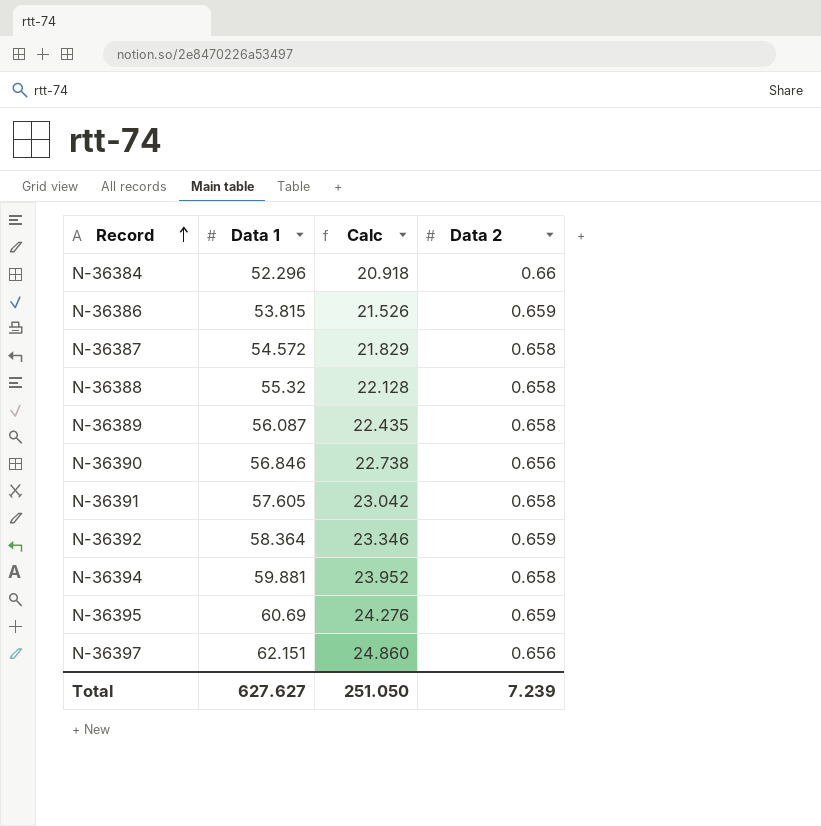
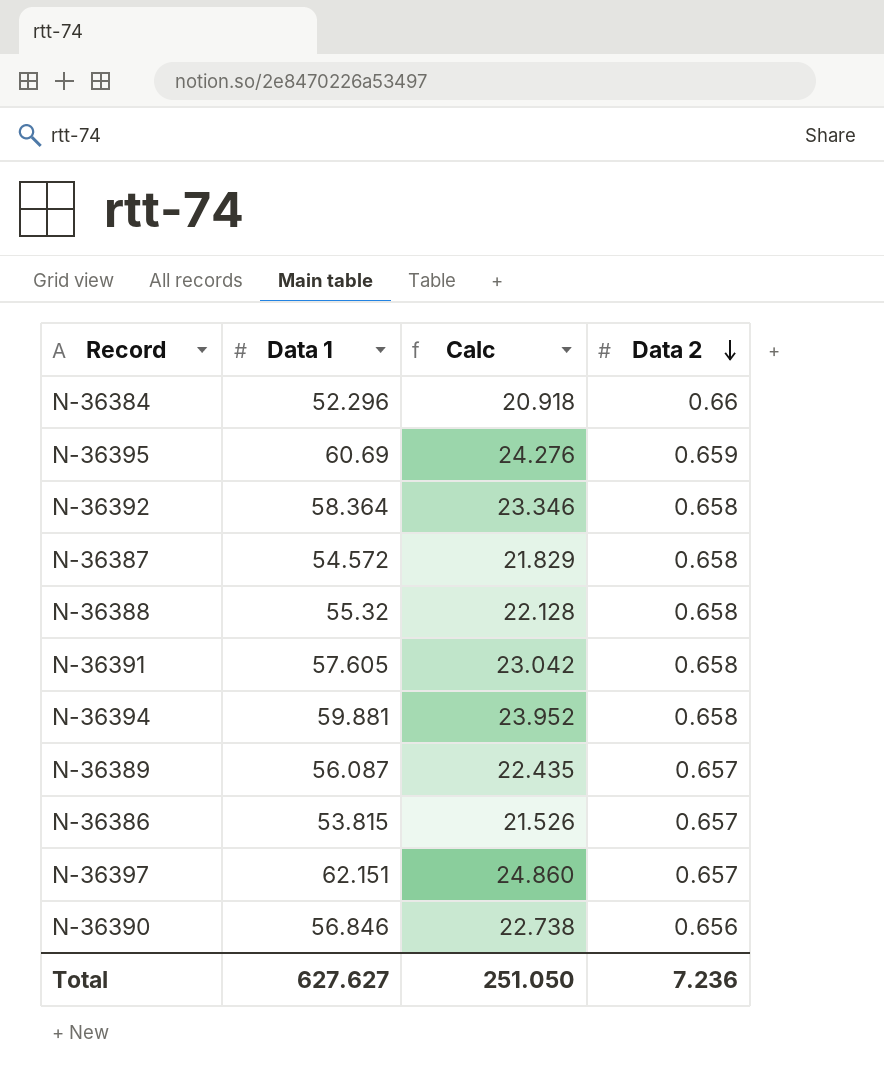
row order: Record ascending -> Data 2 descending
N-36392 | Data 2: 0.659 -> 0.658
N-36389 | Data 2: 0.658 -> 0.657
N-36386 | Data 2: 0.659 -> 0.657
N-36397 | Data 2: 0.656 -> 0.657
Total | Data 2: 7.239 -> 7.236

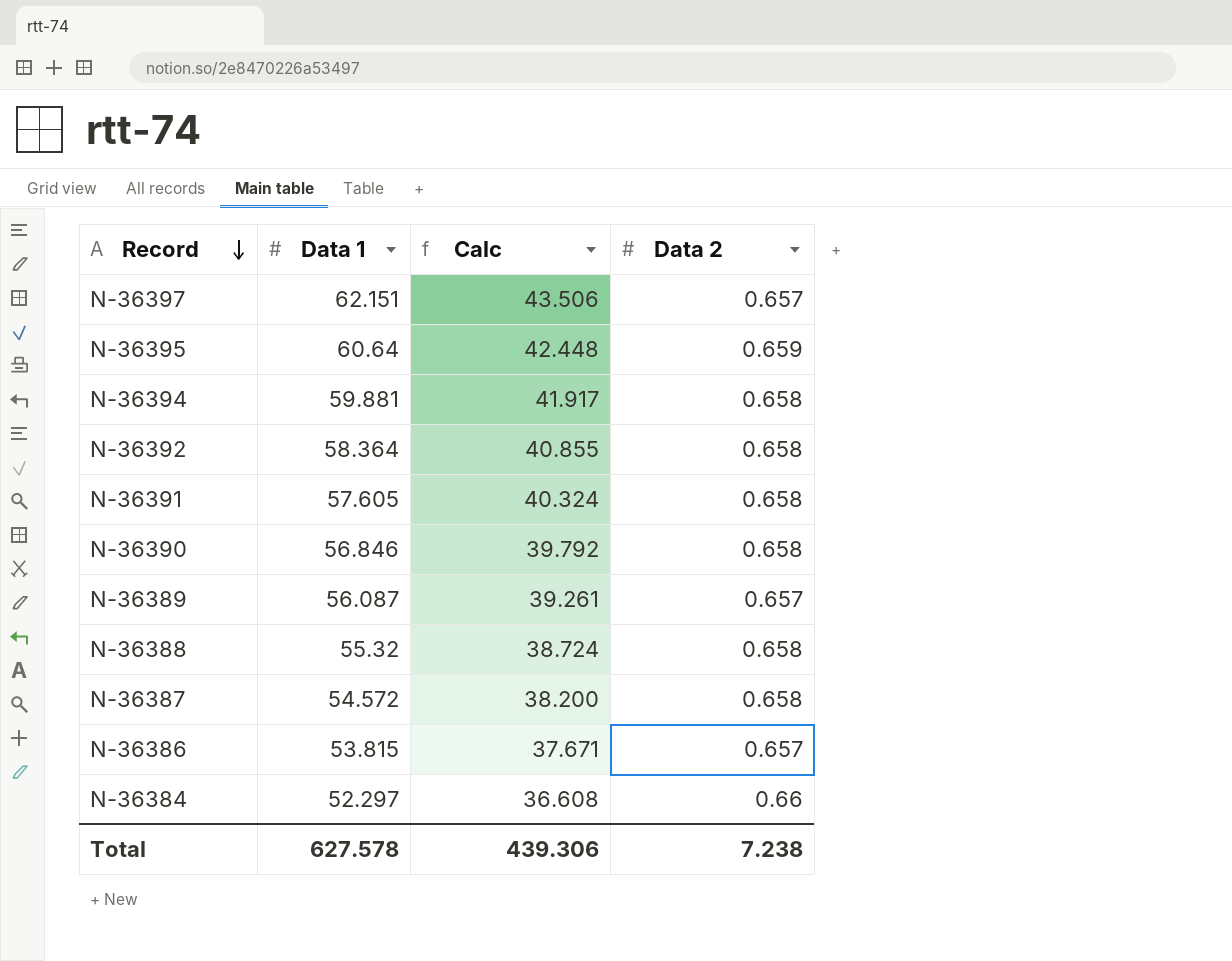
row order: Data 2 descending -> Record descending
column Calc | formula: [Data 1] * 0.4 -> [Data 1] * 0.7
N-36395 | Data 1: 60.69 -> 60.64
N-36390 | Data 2: 0.656 -> 0.658
N-36384 | Data 1: 52.296 -> 52.297
Total | Data 1: 627.627 -> 627.578
Total | Calc: 251.050 -> 439.306
Total | Data 2: 7.236 -> 7.238

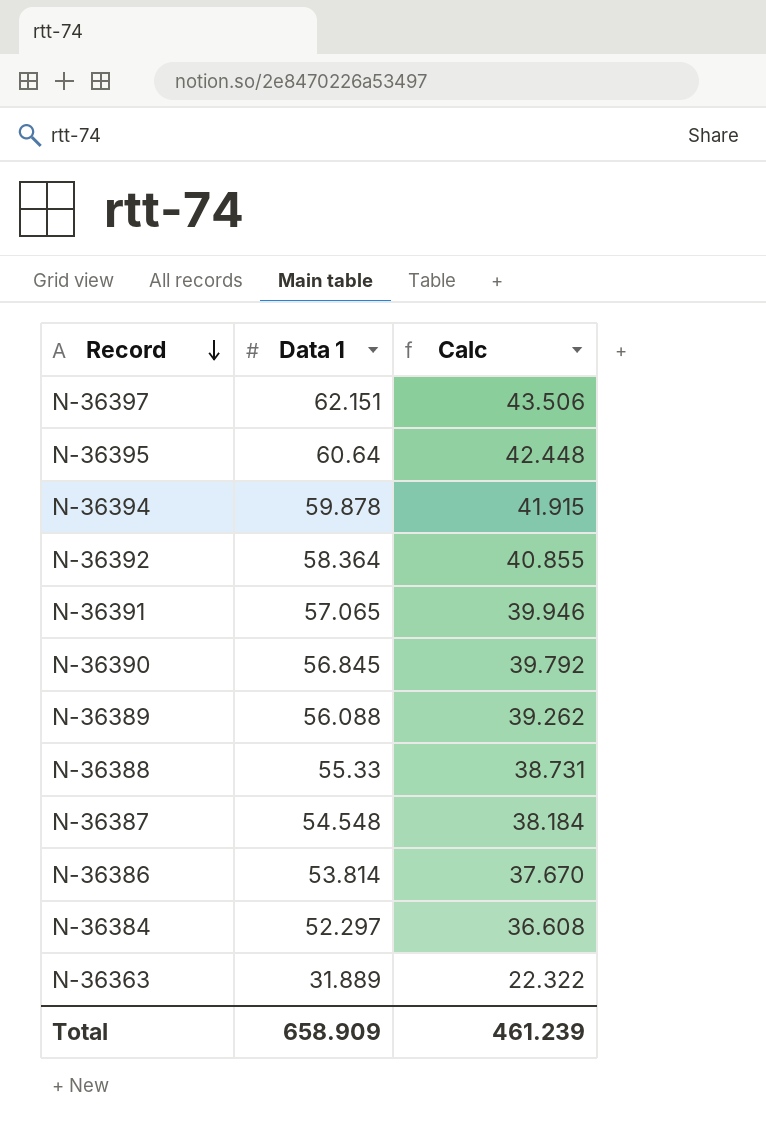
column Data 2 | position: 4 -> none
N-36394 | Data 1: 59.881 -> 59.878
N-36394 | Calc: 41.917 -> 41.915
N-36391 | Data 1: 57.605 -> 57.065
N-36391 | Calc: 40.324 -> 39.946
N-36390 | Data 1: 56.846 -> 56.845
N-36389 | Data 1: 56.087 -> 56.088
N-36389 | Calc: 39.261 -> 39.262
N-36388 | Data 1: 55.32 -> 55.33
N-36388 | Calc: 38.724 -> 38.731
N-36387 | Data 1: 54.572 -> 54.548
N-36387 | Calc: 38.200 -> 38.184
N-36386 | Data 1: 53.815 -> 53.814
N-36386 | Calc: 37.671 -> 37.670
row N-36363: none -> 31.889 | 22.322
Total | Data 1: 627.578 -> 658.909
Total | Calc: 439.306 -> 461.239

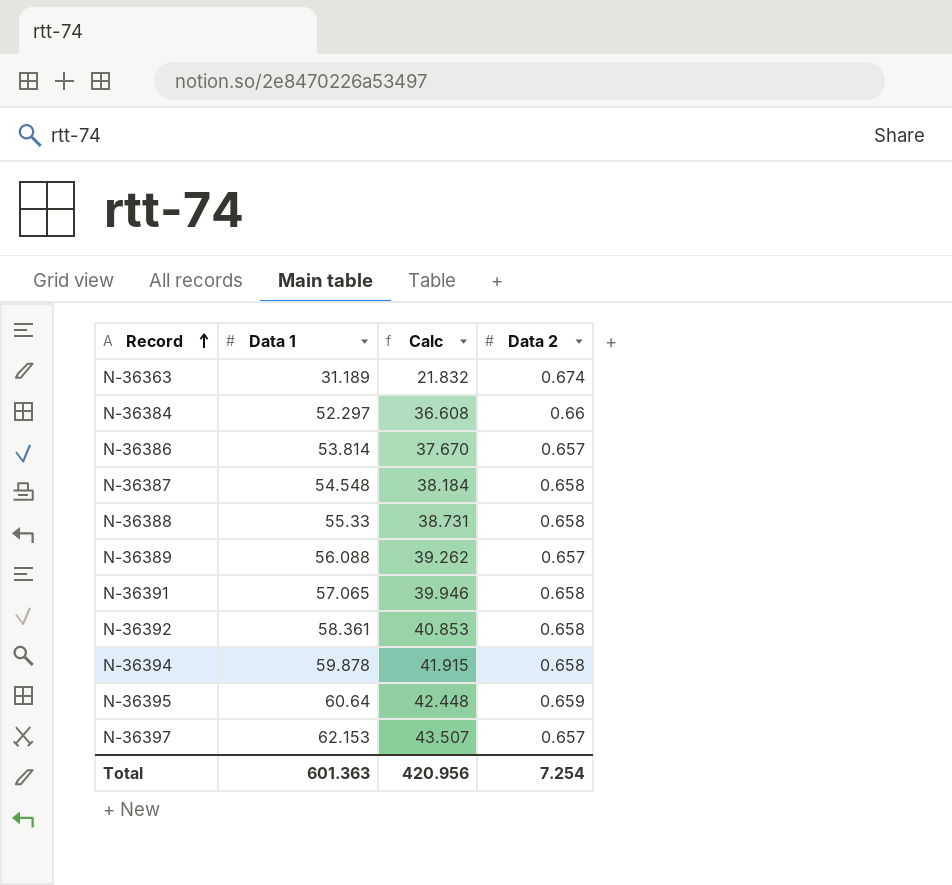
row order: Record descending -> Record ascending
column Data 2 | position: none -> 4
row N-36390: 56.845 | 39.792 -> none
N-36363 | Data 1: 31.889 -> 31.189
N-36363 | Calc: 22.322 -> 21.832
N-36392 | Data 1: 58.364 -> 58.361
N-36392 | Calc: 40.855 -> 40.853
N-36397 | Data 1: 62.151 -> 62.153
N-36397 | Calc: 43.506 -> 43.507
Total | Data 1: 658.909 -> 601.363
Total | Calc: 461.239 -> 420.956

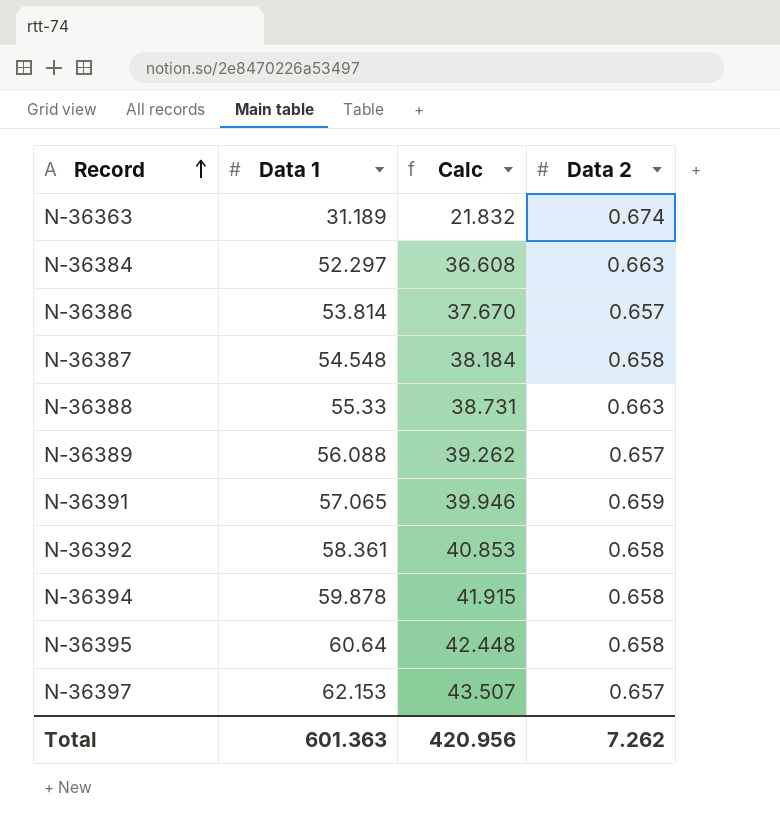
N-36384 | Data 2: 0.66 -> 0.663
N-36388 | Data 2: 0.658 -> 0.663
N-36391 | Data 2: 0.658 -> 0.659
N-36395 | Data 2: 0.659 -> 0.658
Total | Data 2: 7.254 -> 7.262

